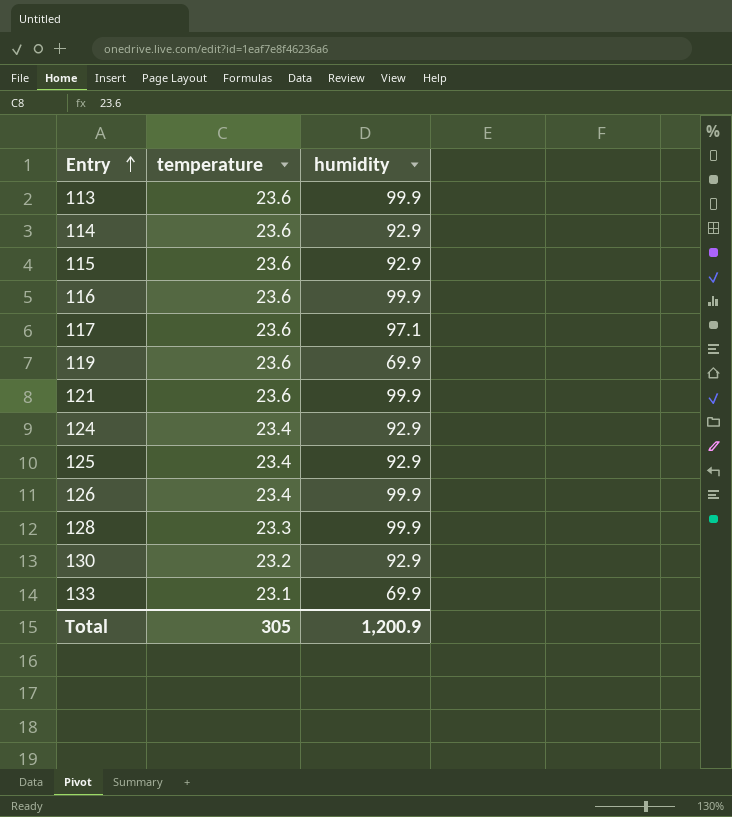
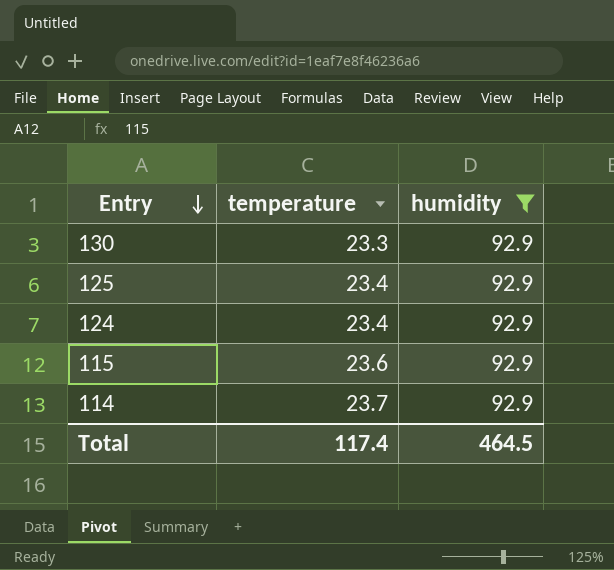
filter: none -> humidity = 92.9
row order: Entry ascending -> Entry descending
130 | temperature: 23.2 -> 23.3
114 | temperature: 23.6 -> 23.7
Total | temperature: 305 -> 117.4
Total | humidity: 1,200.9 -> 464.5

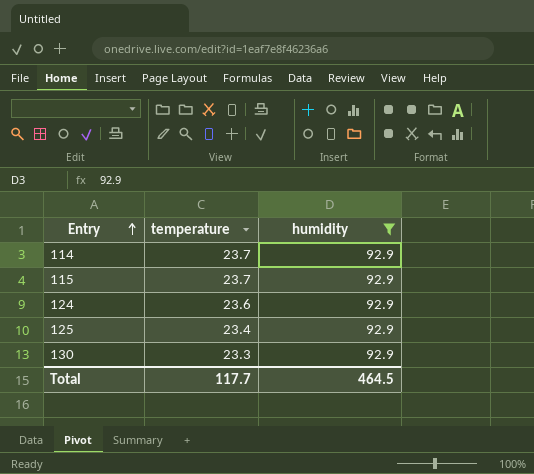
row order: Entry descending -> Entry ascending
115 | temperature: 23.6 -> 23.7
124 | temperature: 23.4 -> 23.6
Total | temperature: 117.4 -> 117.7

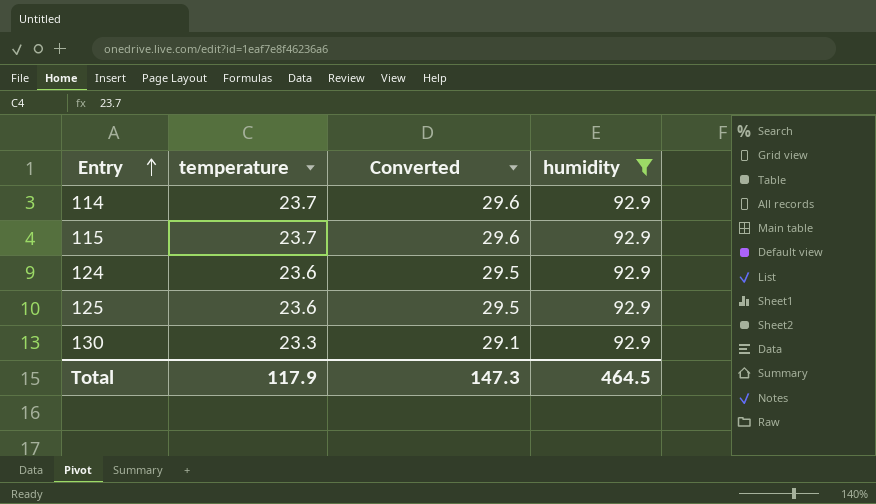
column Converted | formula: none -> [temperature] * 1.25
125 | temperature: 23.4 -> 23.6
Total | temperature: 117.7 -> 117.9

